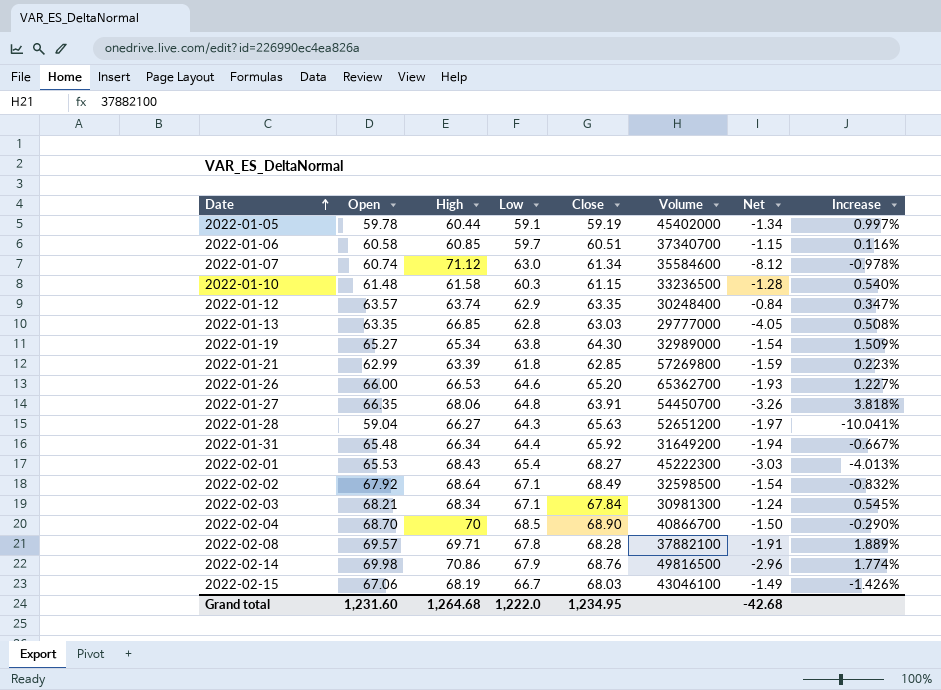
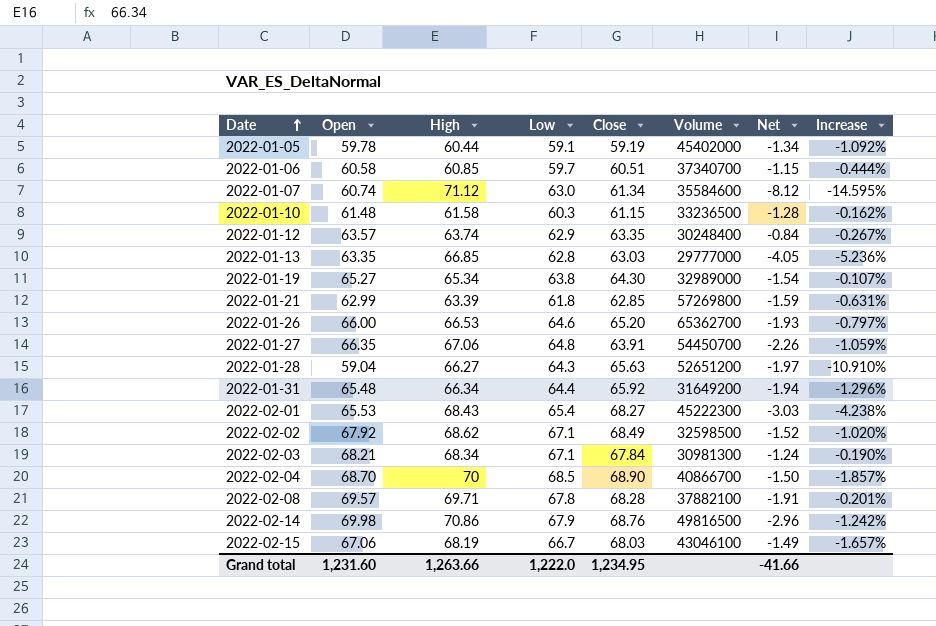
column Increase | formula: ([Open] - [Close]) / [Close] -> ([Open] - [High]) / [High]
2022-01-27 | High: 68.06 -> 67.06
2022-01-27 | Net: -3.26 -> -2.26
2022-02-02 | High: 68.64 -> 68.62
2022-02-02 | Net: -1.54 -> -1.52
Grand total | High: 1,264.68 -> 1,263.66
Grand total | Net: -42.68 -> -41.66

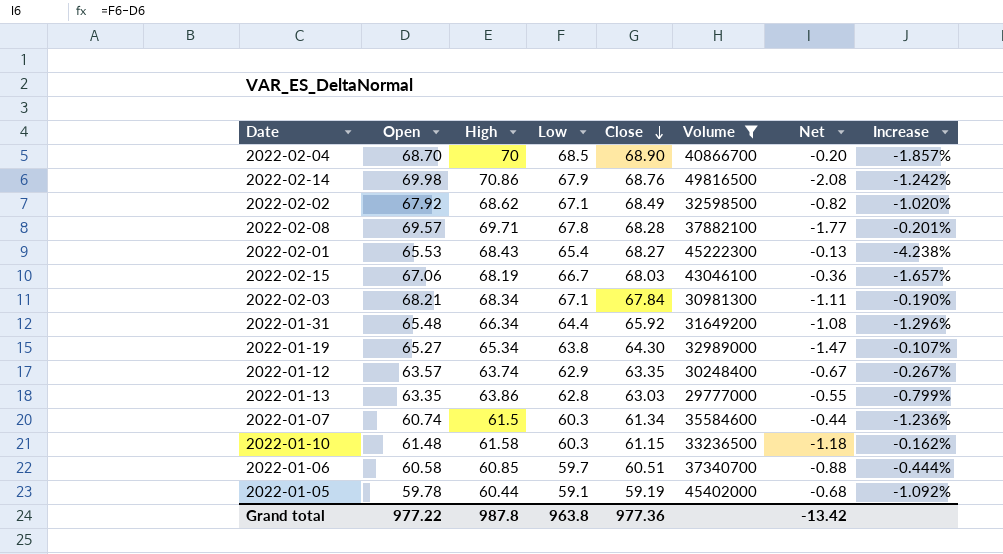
filter: none -> Volume <= 49816500
row order: Date ascending -> Close descending
column Net | formula: [Low] - [High] -> [Low] - [Open]
2022-01-13 | High: 66.85 -> 63.86
2022-01-13 | Increase: -5.236% -> -0.799%
2022-01-07 | High: 71.12 -> 61.5
2022-01-07 | Low: 63.0 -> 60.3
2022-01-07 | Increase: -14.595% -> -1.236%
Grand total | Open: 1,231.60 -> 977.22
Grand total | High: 1,263.66 -> 987.8
Grand total | Low: 1,222.0 -> 963.8
Grand total | Close: 1,234.95 -> 977.36
Grand total | Net: -41.66 -> -13.42

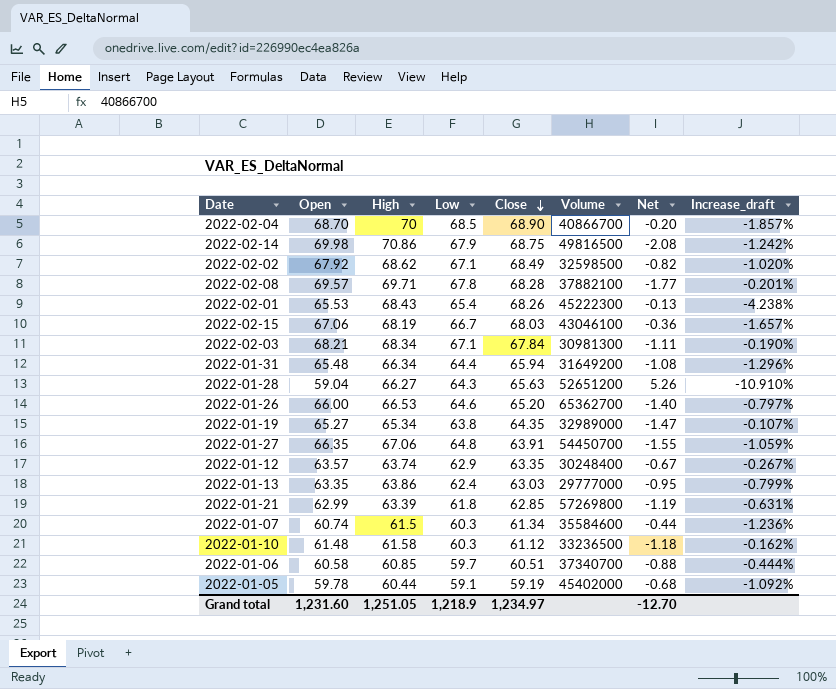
filter: Volume <= 49816500 -> none
column name: Increase -> Increase_draft
2022-02-14 | Close: 68.76 -> 68.75
2022-02-01 | Close: 68.27 -> 68.26
2022-01-31 | Close: 65.92 -> 65.94
2022-01-19 | Close: 64.30 -> 64.35
2022-01-13 | Low: 62.8 -> 62.4
2022-01-13 | Net: -0.55 -> -0.95
2022-01-10 | Close: 61.15 -> 61.12
Grand total | Open: 977.22 -> 1,231.60
Grand total | High: 987.8 -> 1,251.05
Grand total | Low: 963.8 -> 1,218.9
Grand total | Close: 977.36 -> 1,234.97
Grand total | Net: -13.42 -> -12.70

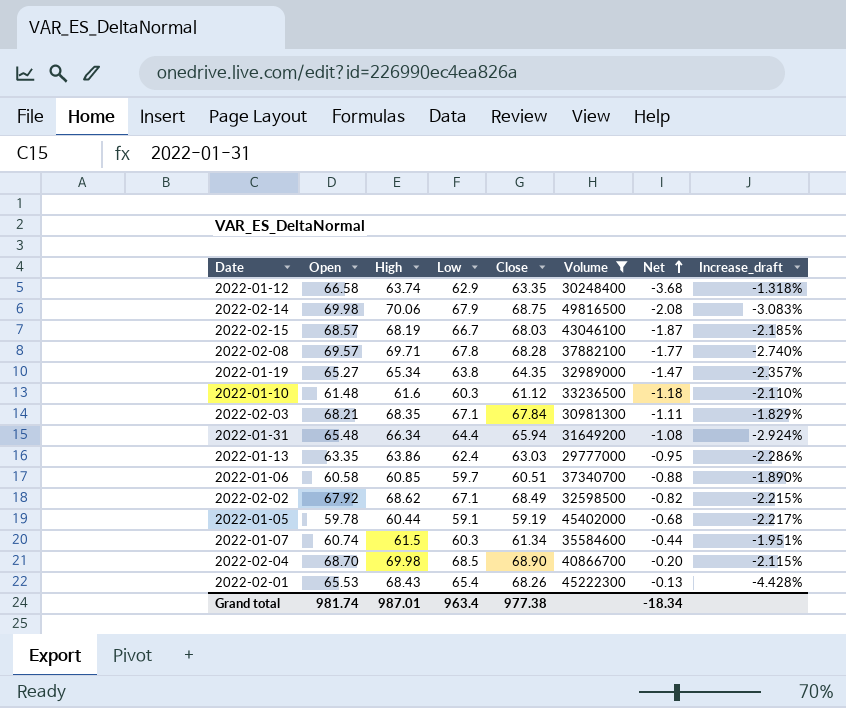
filter: none -> Volume <= 49816500
row order: Close descending -> Net ascending
column Increase_draft | formula: ([Open] - [High]) / [High] -> ([Low] - [High]) / [High]
2022-01-12 | Open: 63.57 -> 66.58
2022-01-12 | Net: -0.67 -> -3.68
2022-02-14 | High: 70.86 -> 70.06
2022-02-15 | Open: 67.06 -> 68.57
2022-02-15 | Net: -0.36 -> -1.87
2022-01-10 | High: 61.58 -> 61.6
2022-02-03 | High: 68.34 -> 68.35
2022-02-04 | High: 70 -> 69.98
Grand total | Open: 1,231.60 -> 981.74
Grand total | High: 1,251.05 -> 987.01
Grand total | Low: 1,218.9 -> 963.4
Grand total | Close: 1,234.97 -> 977.38
Grand total | Net: -12.70 -> -18.34

